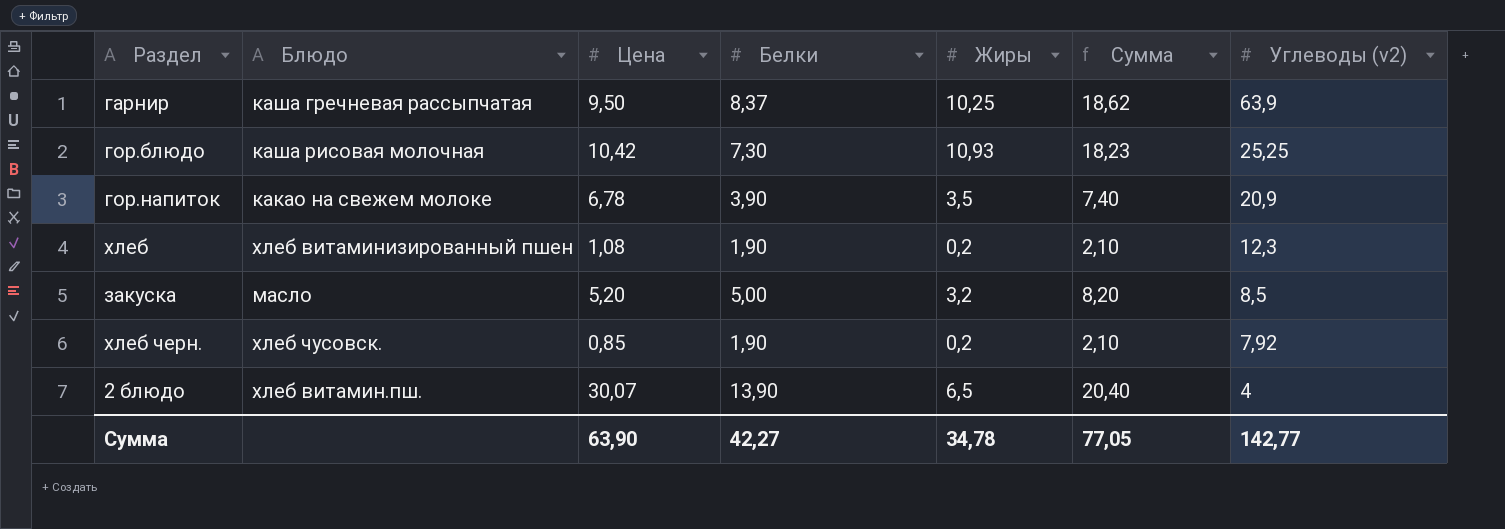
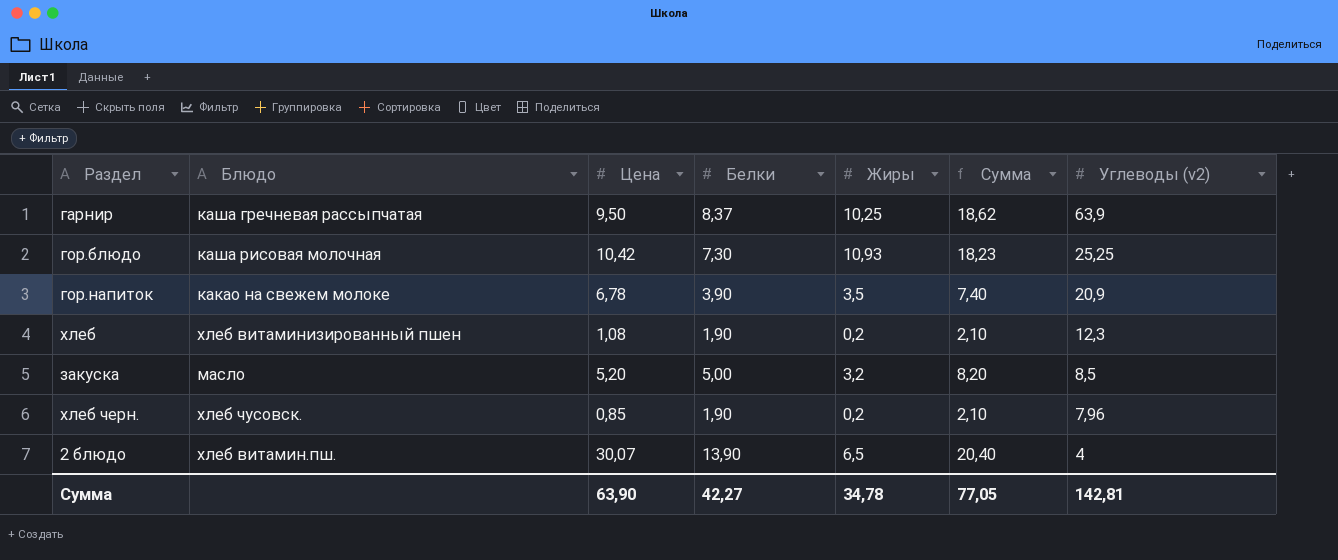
хлеб черн. | Углеводы (v2): 7,92 -> 7,96
Сумма | Углеводы (v2): 142,77 -> 142,81

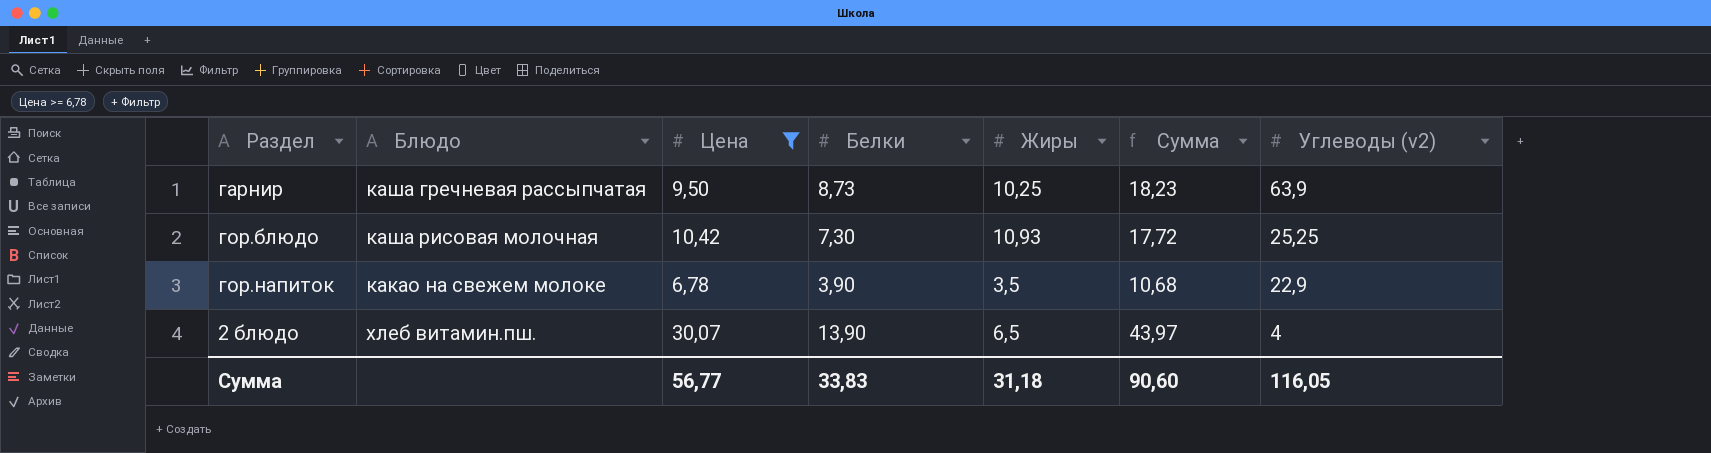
filter: none -> Цена >= 6,78
column Сумма | formula: [Белки] + [Жиры] -> [Цена] + [Белки]
гарнир | Белки: 8,37 -> 8,73
гор.напиток | Углеводы (v2): 20,9 -> 22,9
Сумма | Цена: 63,90 -> 56,77
Сумма | Белки: 42,27 -> 33,83
Сумма | Жиры: 34,78 -> 31,18
Сумма | Сумма: 77,05 -> 90,60
Сумма | Углеводы (v2): 142,81 -> 116,05

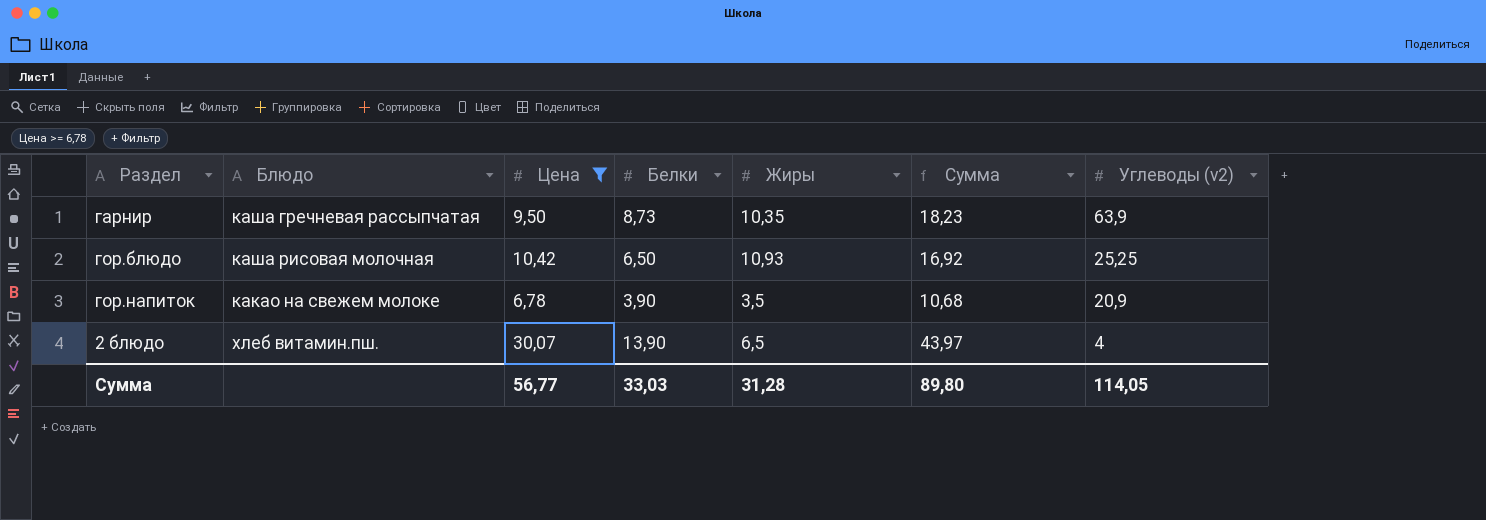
гарнир | Жиры: 10,25 -> 10,35
гор.блюдо | Белки: 7,30 -> 6,50
гор.блюдо | Сумма: 17,72 -> 16,92
гор.напиток | Углеводы (v2): 22,9 -> 20,9
Сумма | Белки: 33,83 -> 33,03
Сумма | Жиры: 31,18 -> 31,28
Сумма | Сумма: 90,60 -> 89,80
Сумма | Углеводы (v2): 116,05 -> 114,05

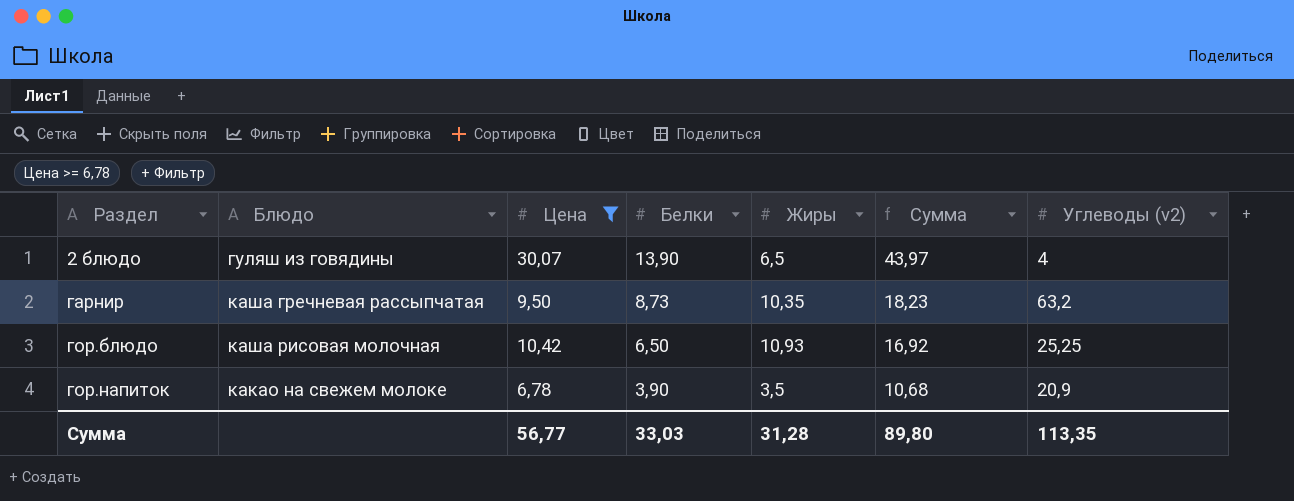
row order: Углеводы (v2) descending -> Раздел ascending
2 блюдо | Блюдо: хлеб витамин.пш. -> гуляш из говядины
гарнир | Углеводы (v2): 63,9 -> 63,2
Сумма | Углеводы (v2): 114,05 -> 113,35

